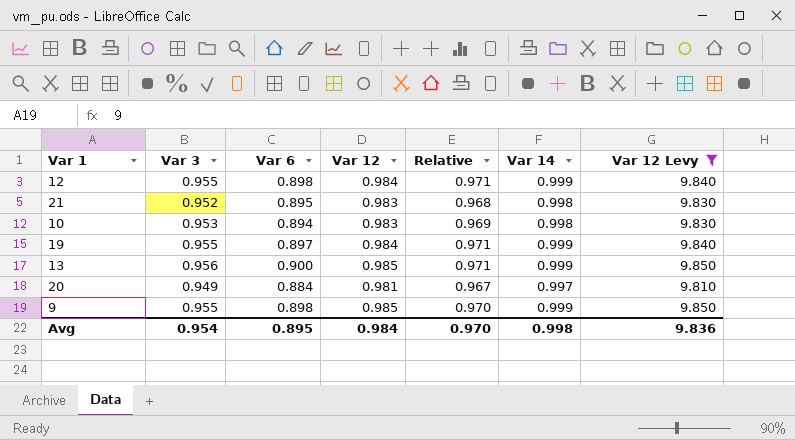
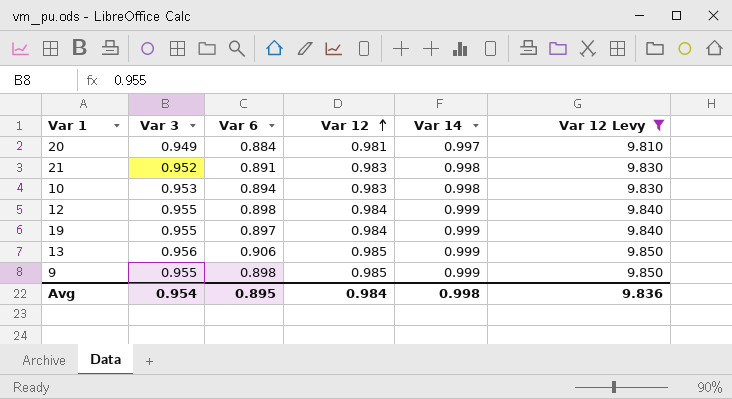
row order: none -> Var 12 ascending
column Relative | formula: [Var 3] / [Var 12] -> none
21 | Var 6: 0.895 -> 0.891
13 | Var 6: 0.900 -> 0.906

